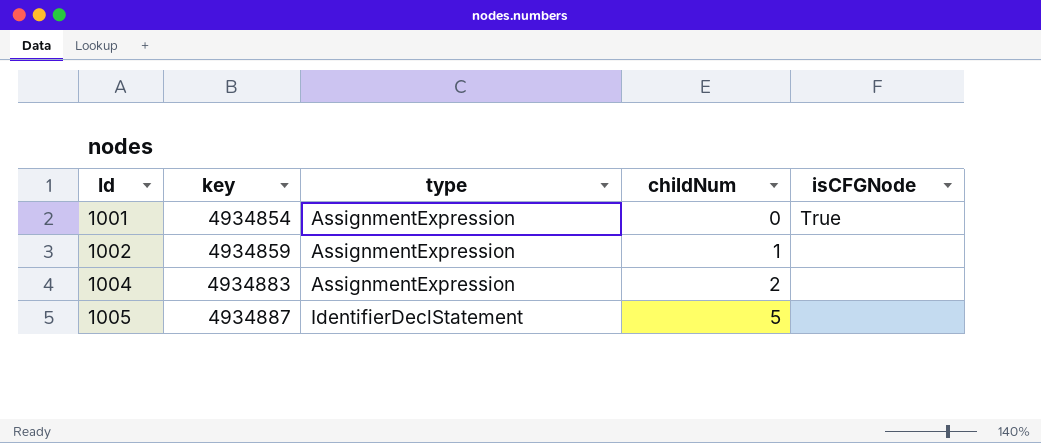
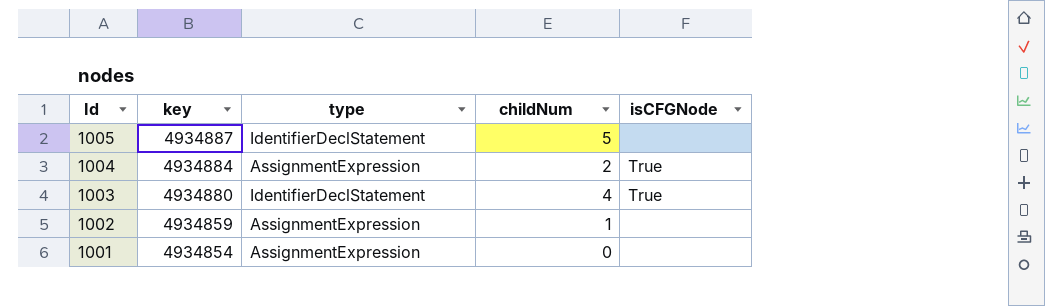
row order: Id ascending -> Id descending
1004 | key: 4934883 -> 4934884
1004 | isCFGNode: none -> True
row 1003: none -> 4934880 | IdentifierDeclStatement | 4 | True
1001 | isCFGNode: True -> none

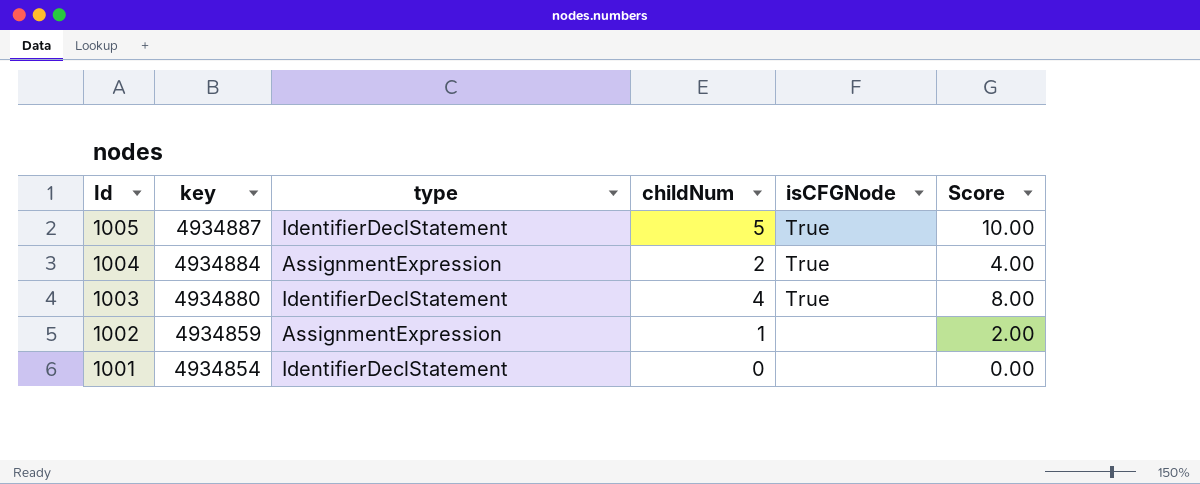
column Score | formula: none -> [childNum] * 2
1005 | isCFGNode: none -> True
1001 | type: AssignmentExpression -> IdentifierDeclStatement

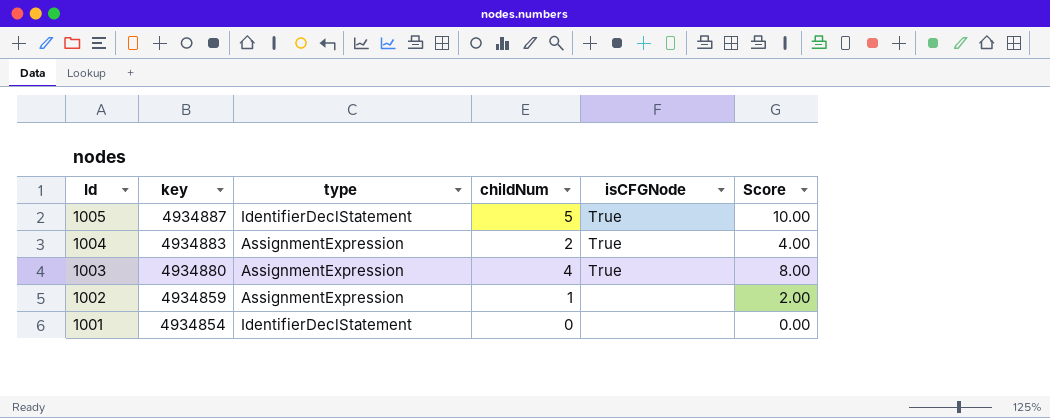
1004 | key: 4934884 -> 4934883
1003 | type: IdentifierDeclStatement -> AssignmentExpression

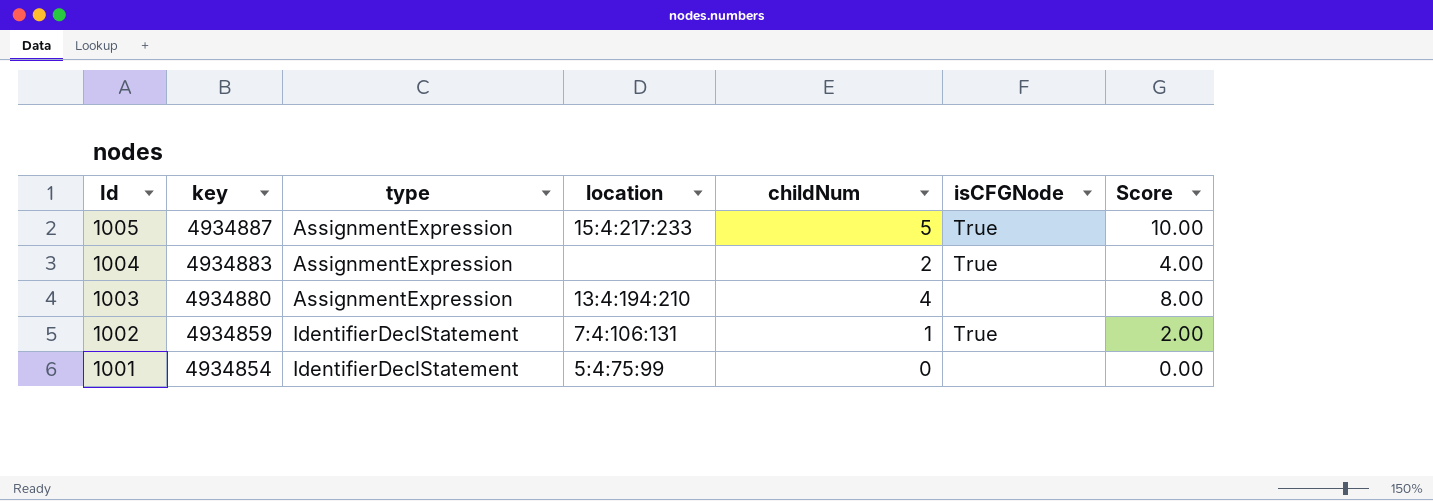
column location | position: none -> 4
1005 | type: IdentifierDeclStatement -> AssignmentExpression
1003 | isCFGNode: True -> none
1002 | type: AssignmentExpression -> IdentifierDeclStatement
1002 | isCFGNode: none -> True

